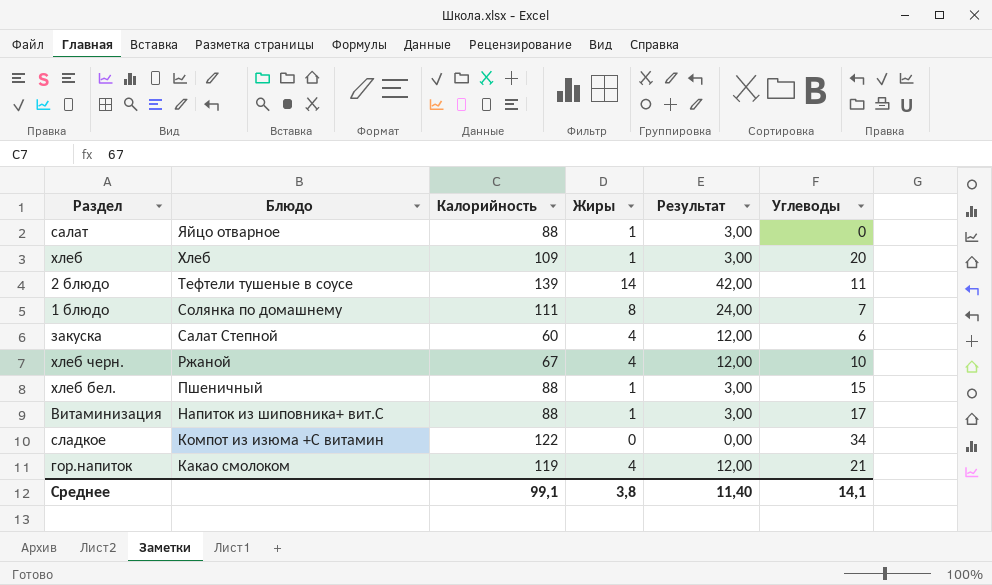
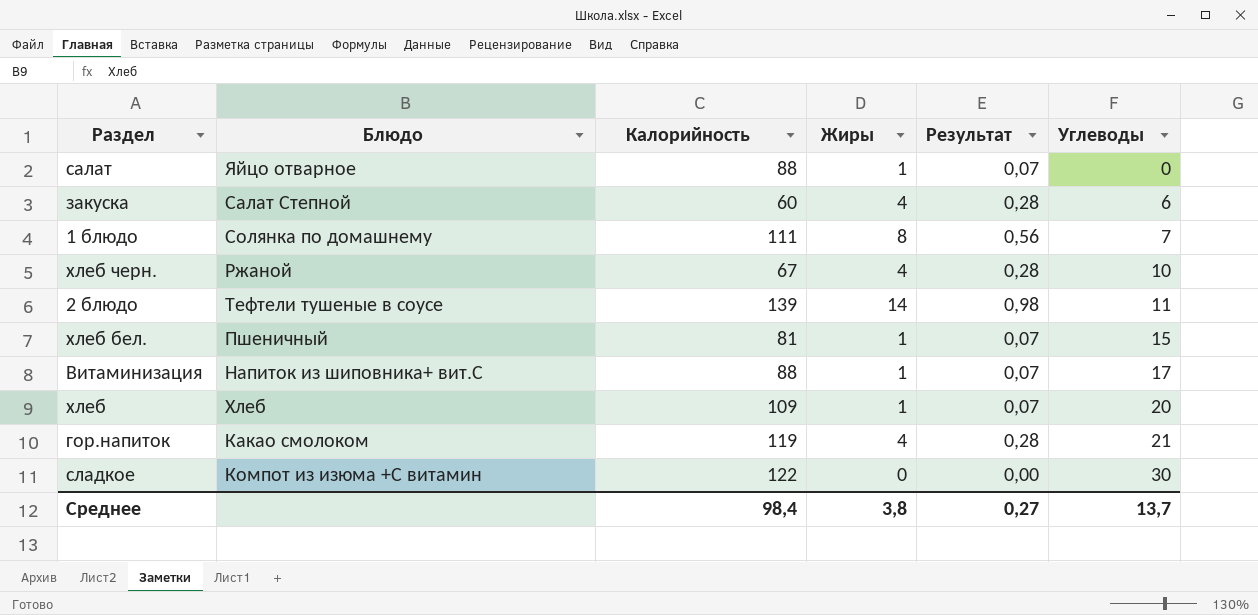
row order: Блюдо descending -> Углеводы ascending
column Результат | formula: [Жиры] * 3 -> [Жиры] * 0,07
хлеб бел. | Калорийность: 88 -> 81
сладкое | Углеводы: 34 -> 30
Среднее | Калорийность: 99,1 -> 98,4
Среднее | Результат: 11,40 -> 0,27
Среднее | Углеводы: 14,1 -> 13,7

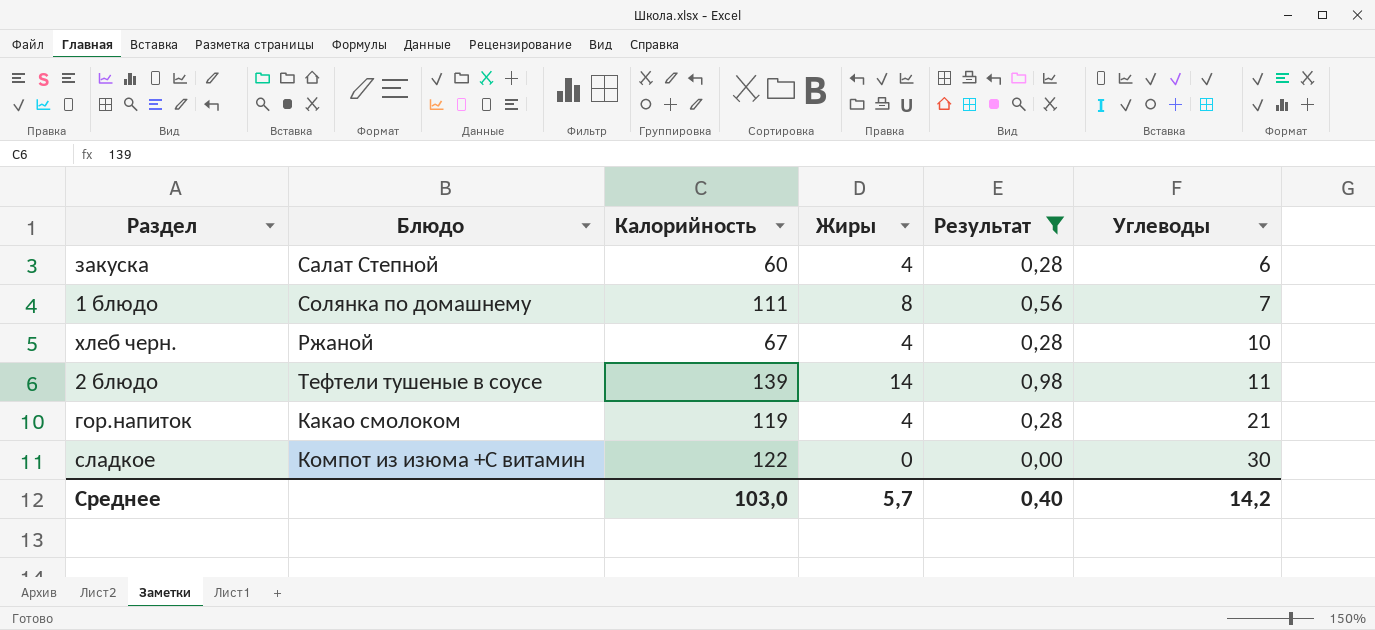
filter: none -> Результат != 0,07
Среднее | Калорийность: 98,4 -> 103,0
Среднее | Жиры: 3,8 -> 5,7
Среднее | Результат: 0,27 -> 0,40
Среднее | Углеводы: 13,7 -> 14,2

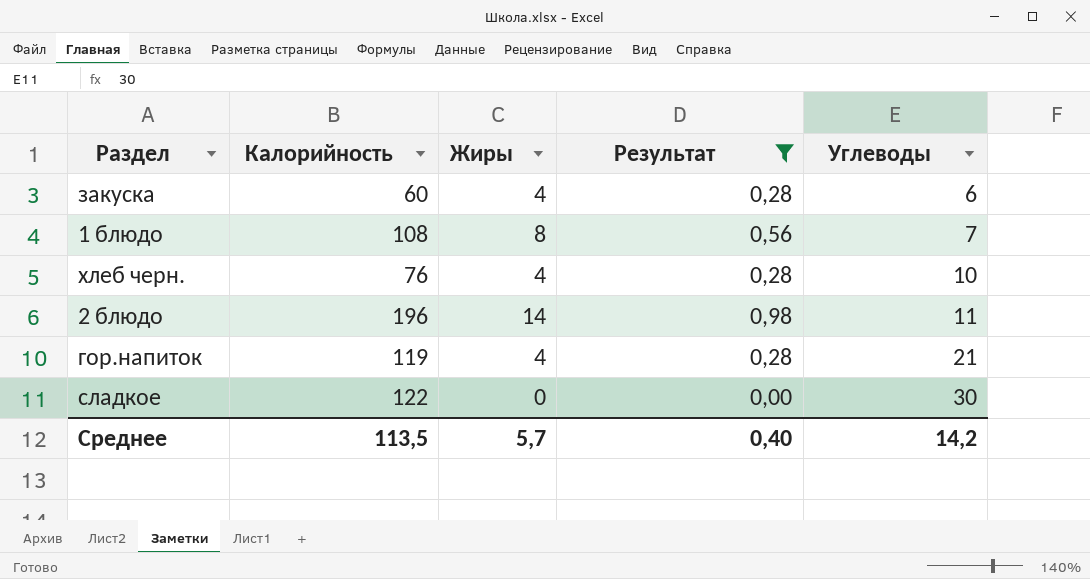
column Блюдо | position: 2 -> none
1 блюдо | Калорийность: 111 -> 108
хлеб черн. | Калорийность: 67 -> 76
2 блюдо | Калорийность: 139 -> 196
Среднее | Калорийность: 103,0 -> 113,5

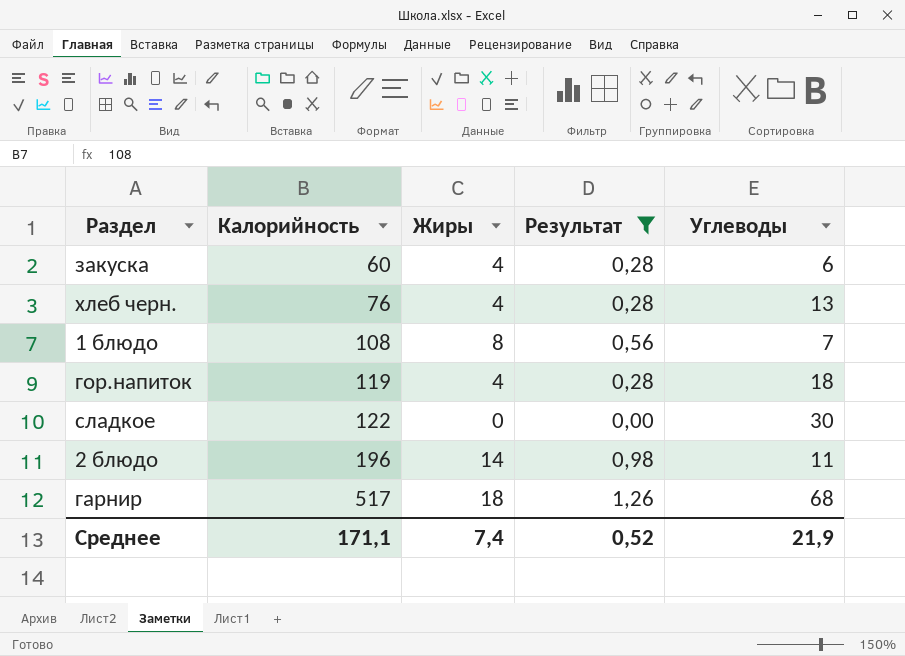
row order: Углеводы ascending -> Калорийность ascending
хлеб черн. | Углеводы: 10 -> 13
гор.напиток | Углеводы: 21 -> 18
row гарнир: none -> 517 | 18 | 1,26 | 68
Среднее | Калорийность: 113,5 -> 171,1
Среднее | Жиры: 5,7 -> 7,4
Среднее | Результат: 0,40 -> 0,52
Среднее | Углеводы: 14,2 -> 21,9

